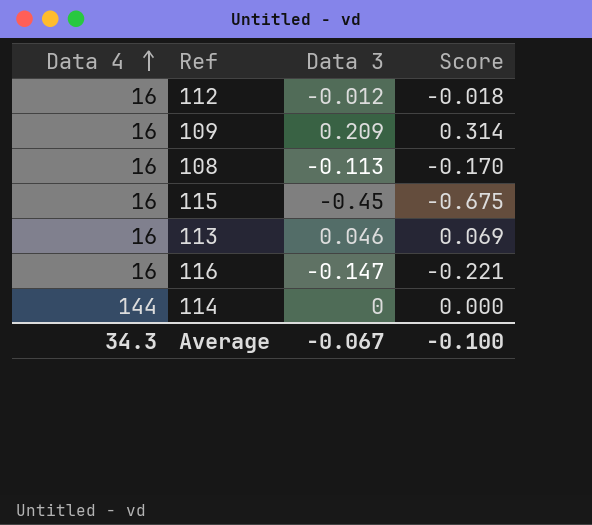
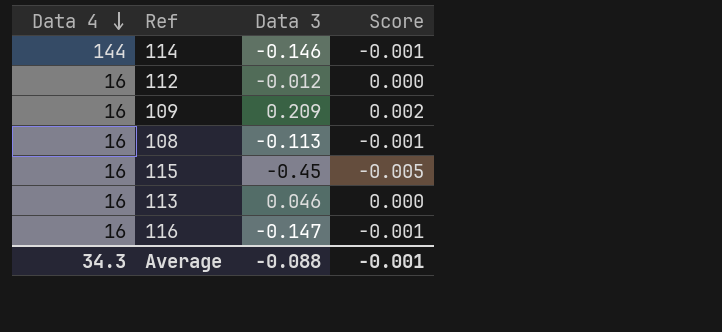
row order: Data 4 ascending -> Data 4 descending
column Score | formula: [Data 3] * 1.5 -> [Data 3] * 0.01
114 | Data 3: 0 -> -0.146
Average | Data 3: -0.067 -> -0.088
Average | Score: -0.100 -> -0.001

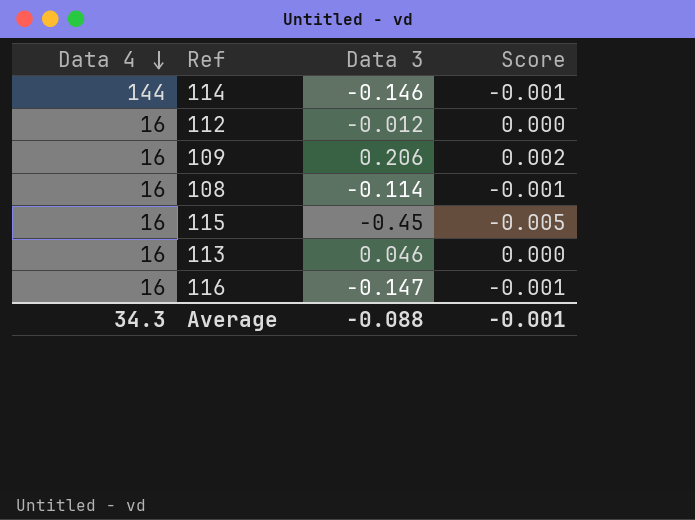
109 | Data 3: 0.209 -> 0.206
108 | Data 3: -0.113 -> -0.114

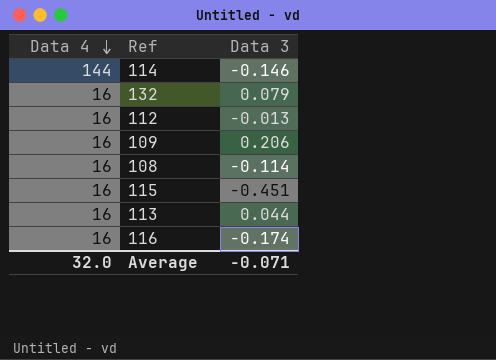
column Score | formula: [Data 3] * 0.01 -> none
row 132: none -> 16 | 0.079
112 | Data 3: -0.012 -> -0.013
115 | Data 3: -0.45 -> -0.451
113 | Data 3: 0.046 -> 0.044
116 | Data 3: -0.147 -> -0.174
Average | Data 4: 34.3 -> 32.0
Average | Data 3: -0.088 -> -0.071

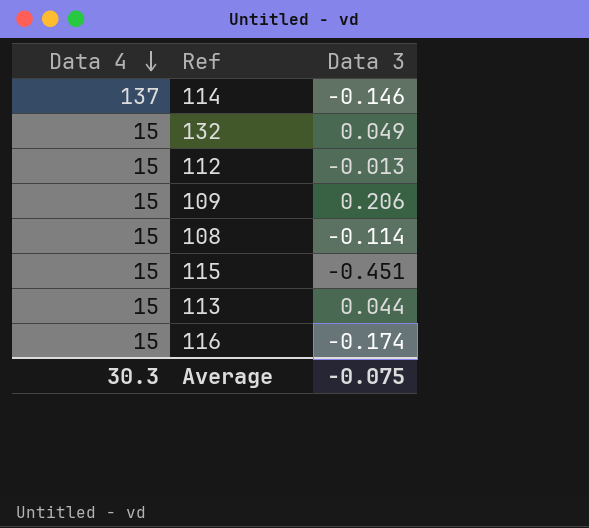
114 | Data 4: 144 -> 137
132 | Data 4: 16 -> 15
132 | Data 3: 0.079 -> 0.049
112 | Data 4: 16 -> 15
109 | Data 4: 16 -> 15
108 | Data 4: 16 -> 15
115 | Data 4: 16 -> 15
113 | Data 4: 16 -> 15
116 | Data 4: 16 -> 15
Average | Data 4: 32.0 -> 30.3
Average | Data 3: -0.071 -> -0.075

